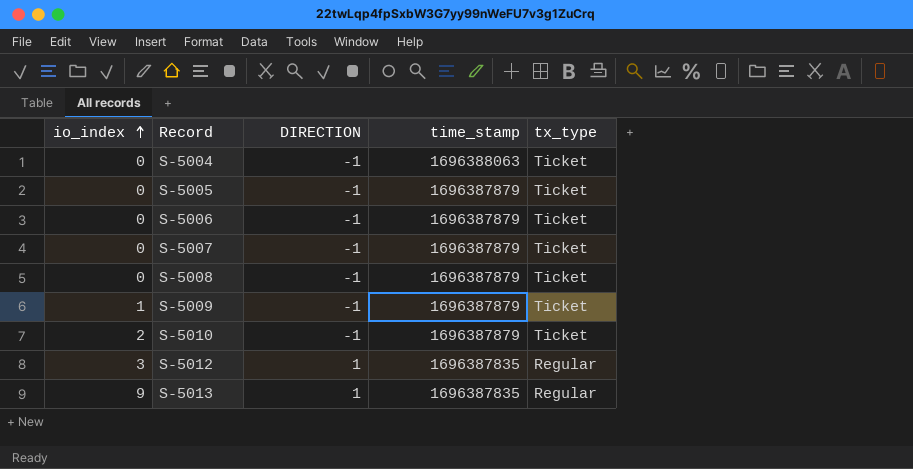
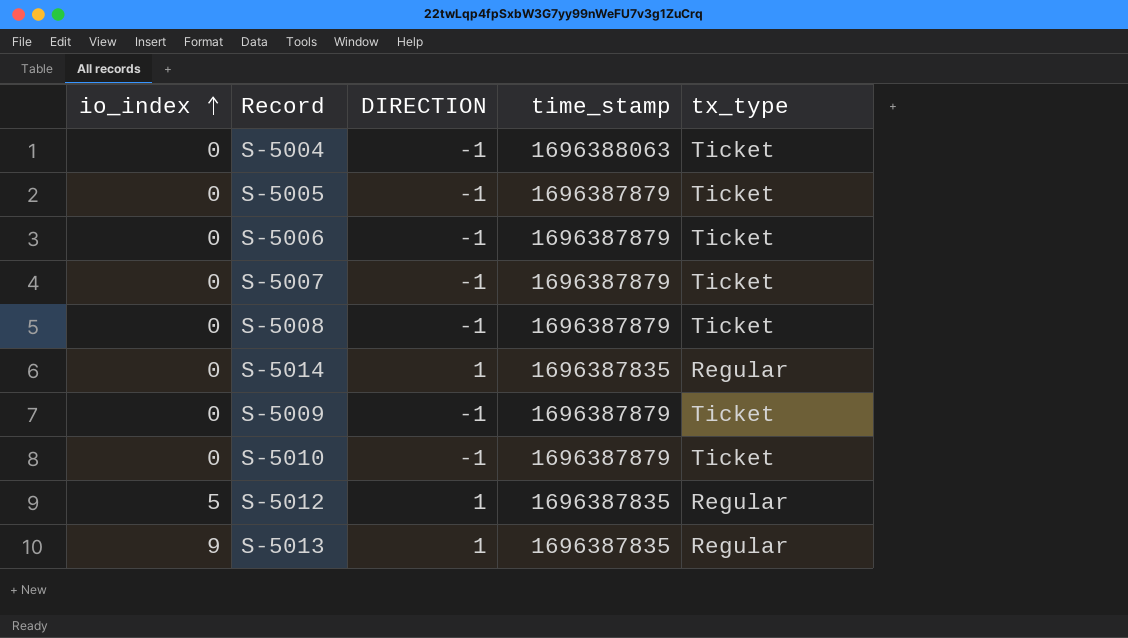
row S-5014: none -> 0 | 1 | 1696387835 | Regular
S-5009 | io_index: 1 -> 0
S-5010 | io_index: 2 -> 0
S-5012 | io_index: 3 -> 5

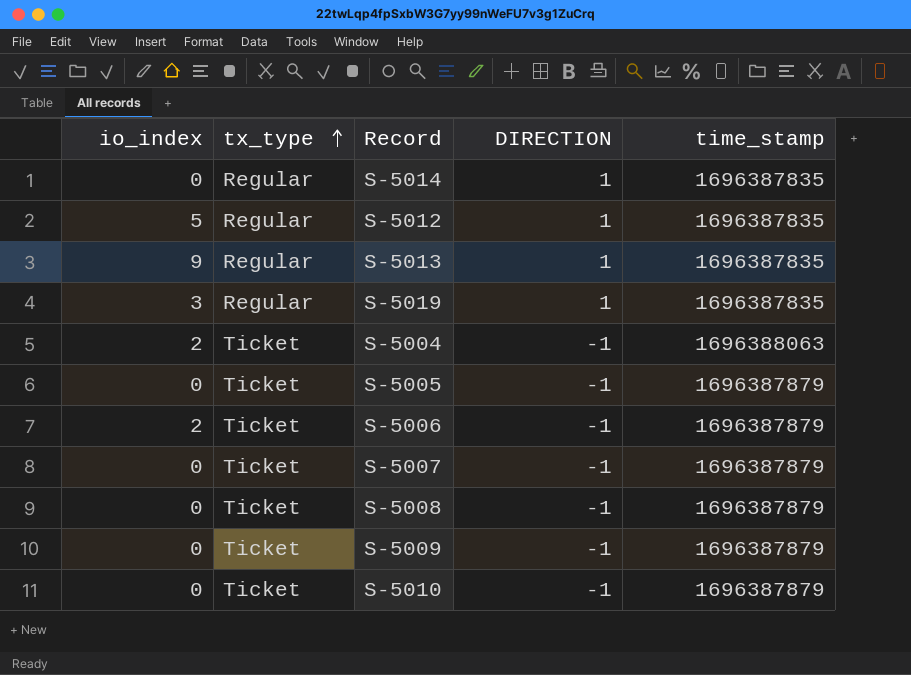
row order: io_index ascending -> tx_type ascending
column tx_type | position: 5 -> 2
row S-5019: none -> 3 | Regular | 1 | 1696387835
S-5004 | io_index: 0 -> 2
S-5006 | io_index: 0 -> 2

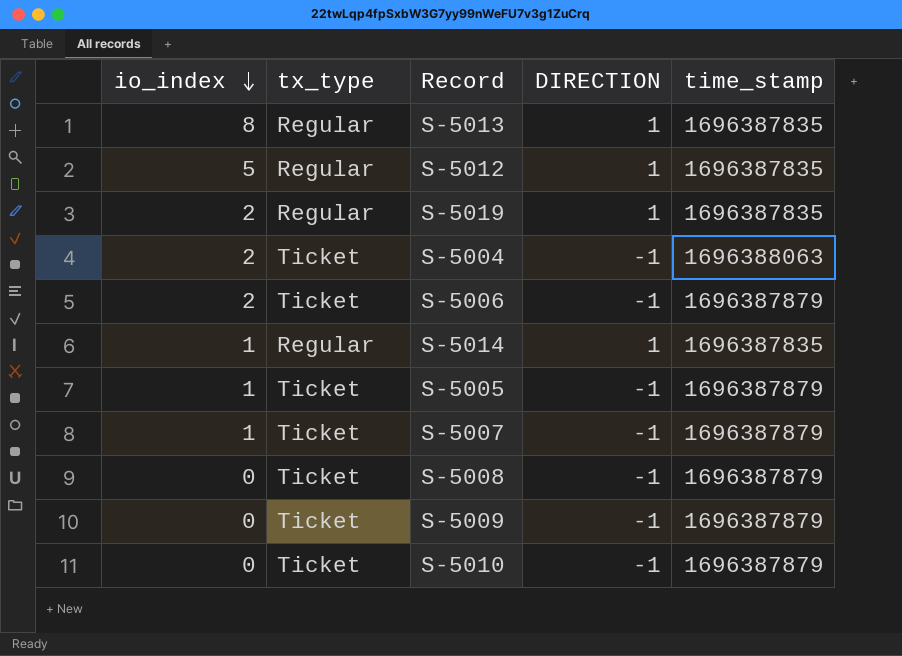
row order: tx_type ascending -> io_index descending
S-5013 | io_index: 9 -> 8
S-5019 | io_index: 3 -> 2
S-5014 | io_index: 0 -> 1
S-5005 | io_index: 0 -> 1
S-5007 | io_index: 0 -> 1

